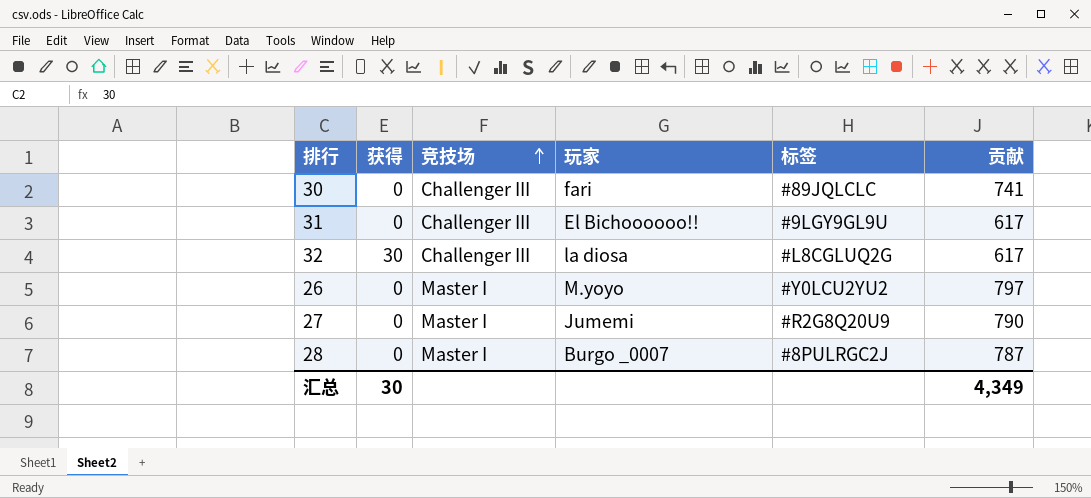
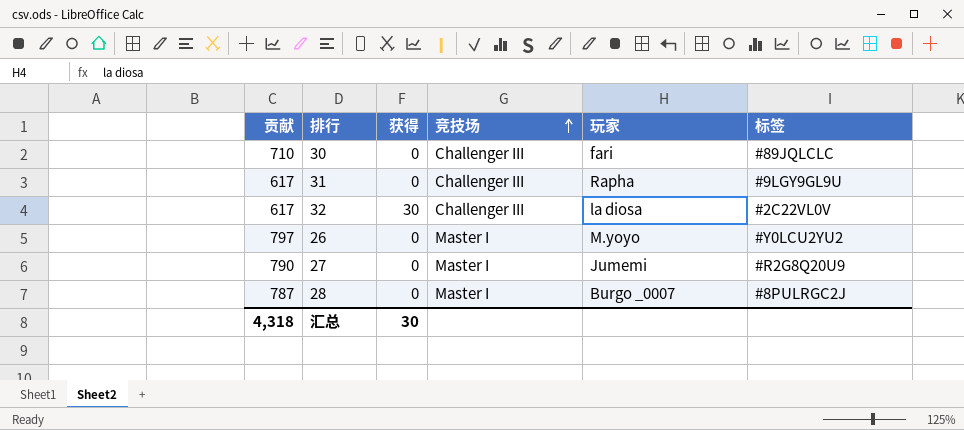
column 贡献 | position: 6 -> 1
30 | 贡献: 741 -> 710
31 | 玩家: El Bichoooooo!! -> Rapha
32 | 标签: #L8CGLUQ2G -> #2C22VL0V
汇总 | 贡献: 4,349 -> 4,318

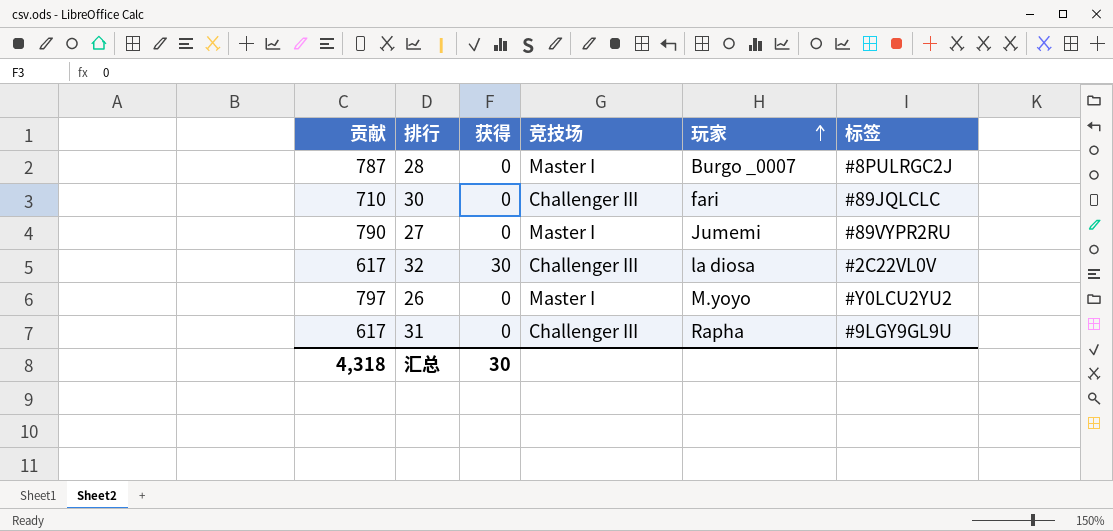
row order: 竞技场 ascending -> 玩家 ascending
27 | 标签: #R2G8Q20U9 -> #89VYPR2RU

